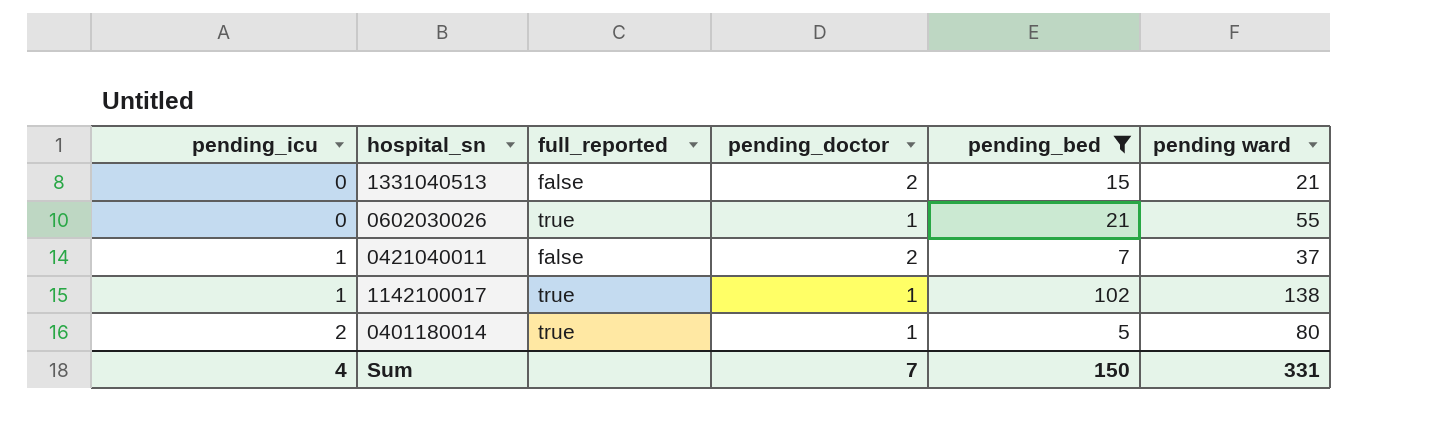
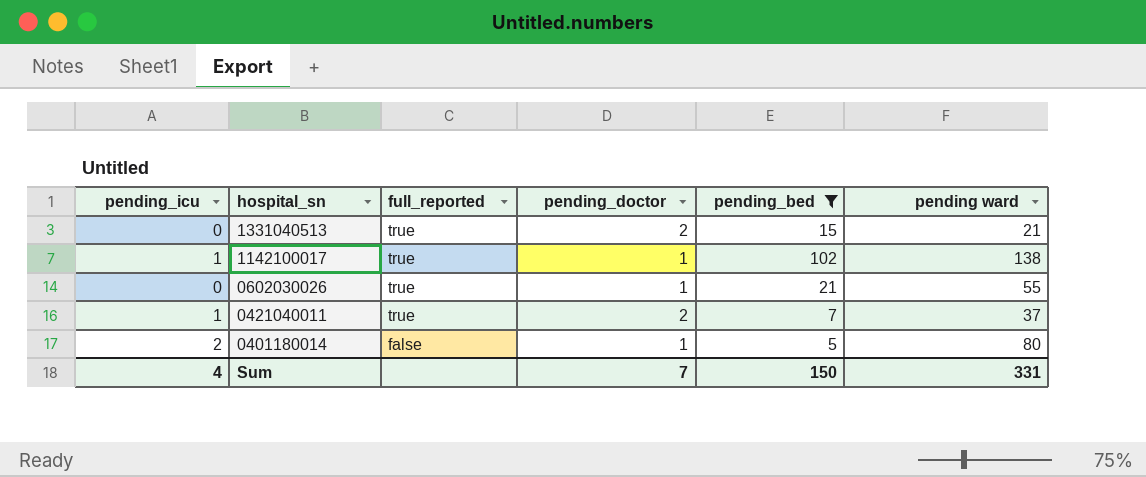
row order: pending_icu ascending -> hospital_sn descending
1331040513 | full_reported: false -> true
0421040011 | full_reported: false -> true
0401180014 | full_reported: true -> false

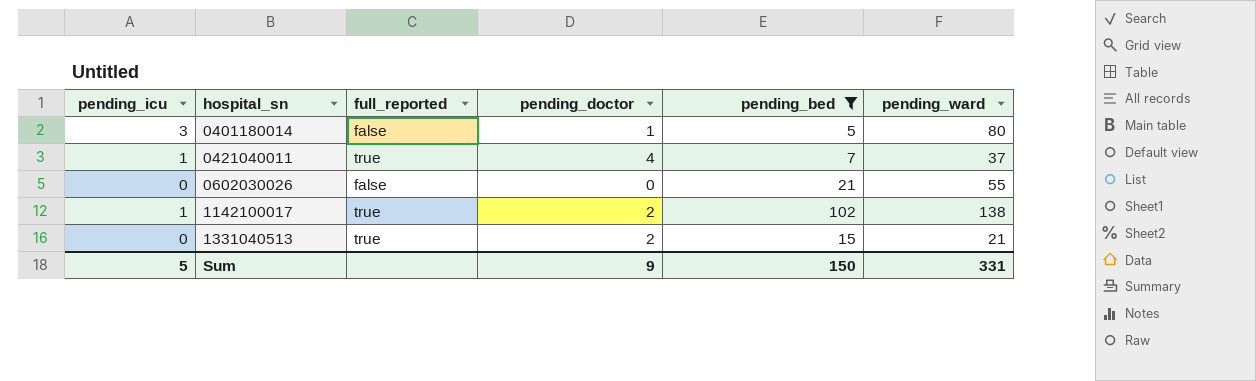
row order: hospital_sn descending -> hospital_sn ascending
column name: pending ward -> pending_ward
0401180014 | pending_icu: 2 -> 3
0421040011 | pending_doctor: 2 -> 4
0602030026 | full_reported: true -> false
0602030026 | pending_doctor: 1 -> 0
1142100017 | pending_doctor: 1 -> 2
Sum | pending_icu: 4 -> 5
Sum | pending_doctor: 7 -> 9

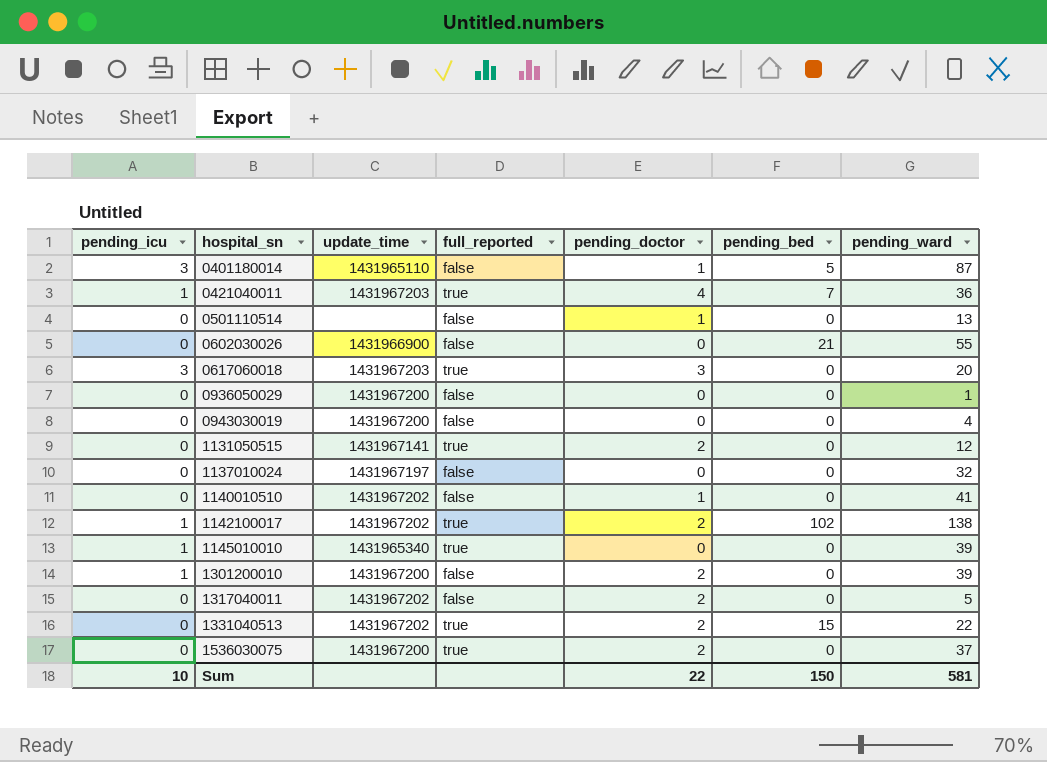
filter: pending_bed != 0 -> none
column update_time | position: none -> 3
0401180014 | pending_ward: 80 -> 87
0421040011 | pending_ward: 37 -> 36
1331040513 | pending_ward: 21 -> 22
Sum | pending_icu: 5 -> 10
Sum | pending_doctor: 9 -> 22
Sum | pending_ward: 331 -> 581

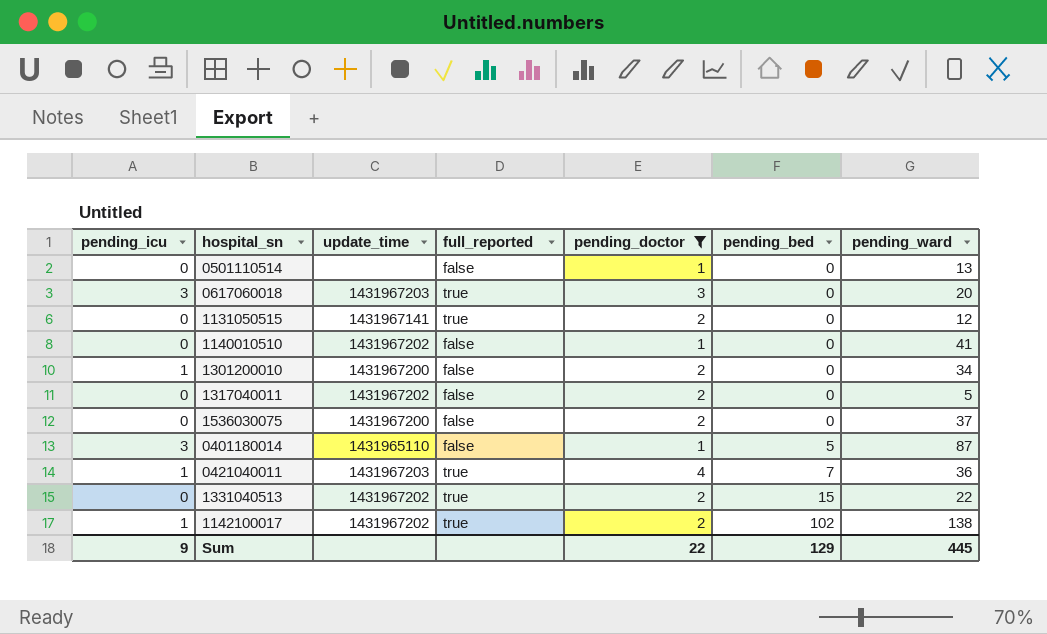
filter: none -> pending_doctor != 0
row order: hospital_sn ascending -> pending_bed ascending
1301200010 | pending_ward: 39 -> 34
1536030075 | full_reported: true -> false
Sum | pending_icu: 10 -> 9
Sum | pending_bed: 150 -> 129
Sum | pending_ward: 581 -> 445

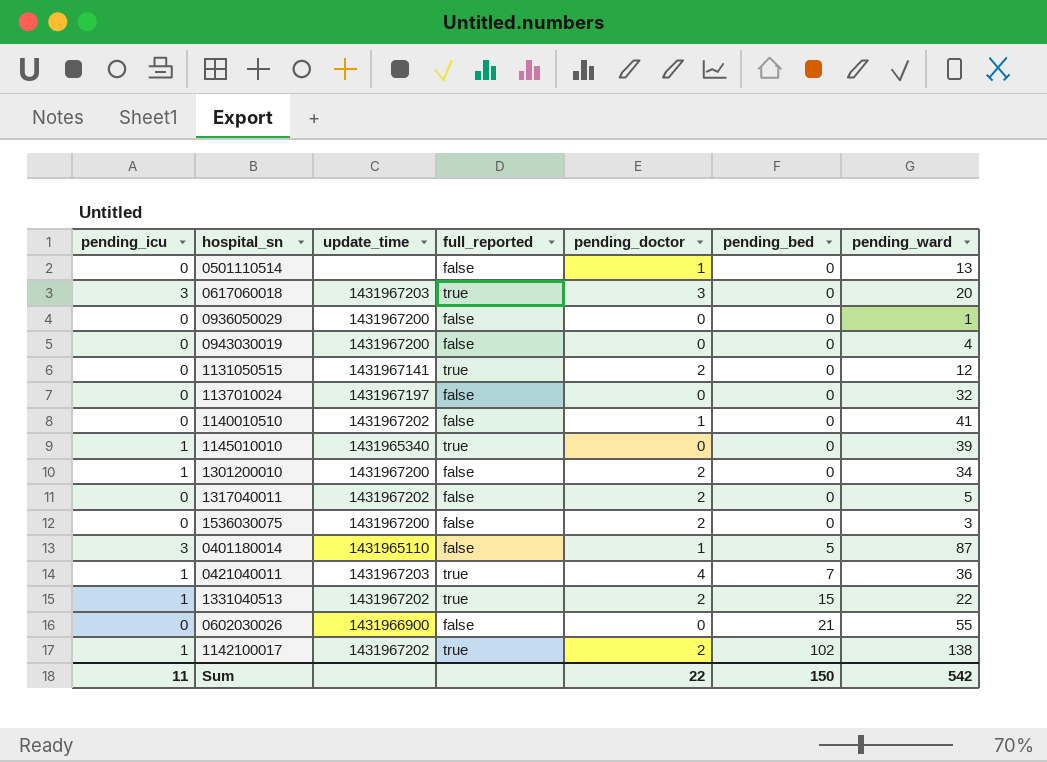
filter: pending_doctor != 0 -> none
1536030075 | pending_ward: 37 -> 3
1331040513 | pending_icu: 0 -> 1
Sum | pending_icu: 9 -> 11
Sum | pending_bed: 129 -> 150
Sum | pending_ward: 445 -> 542

